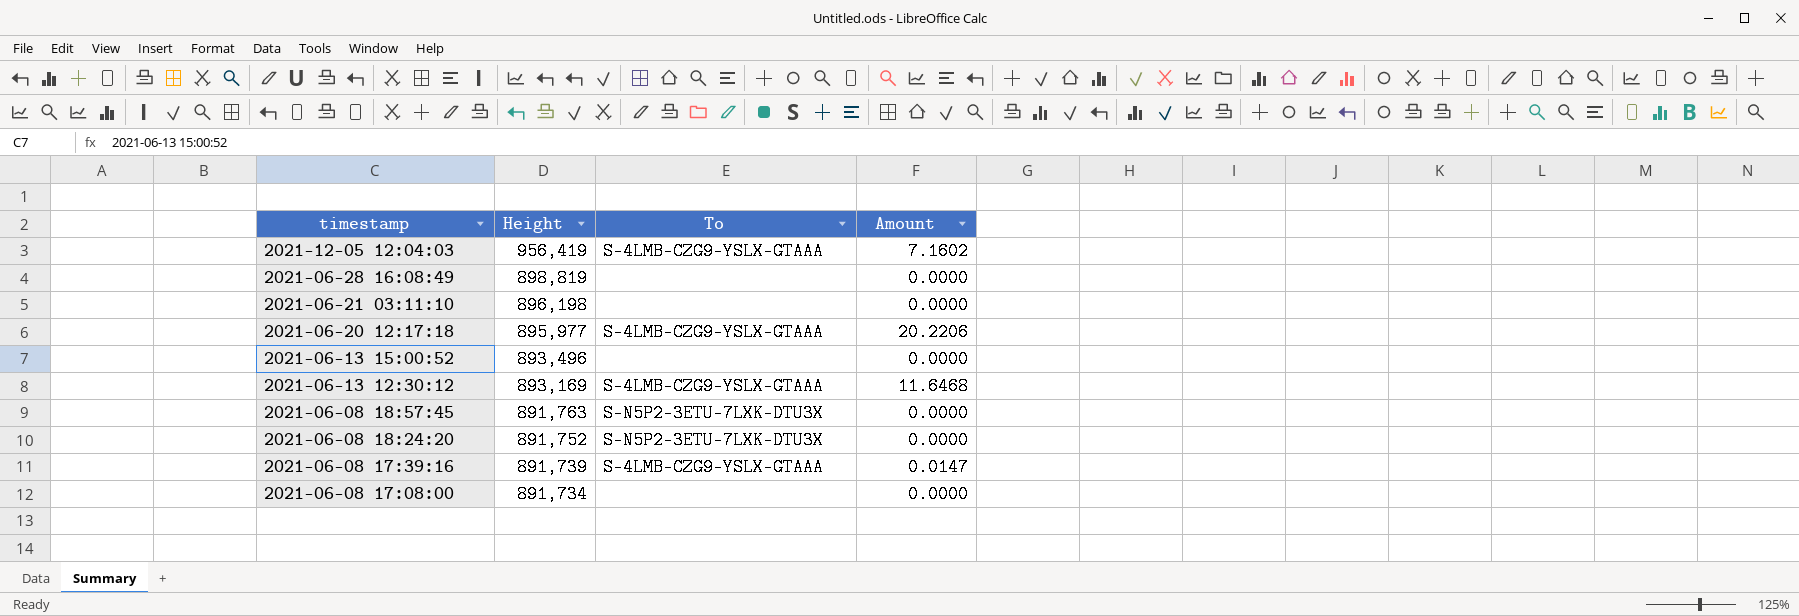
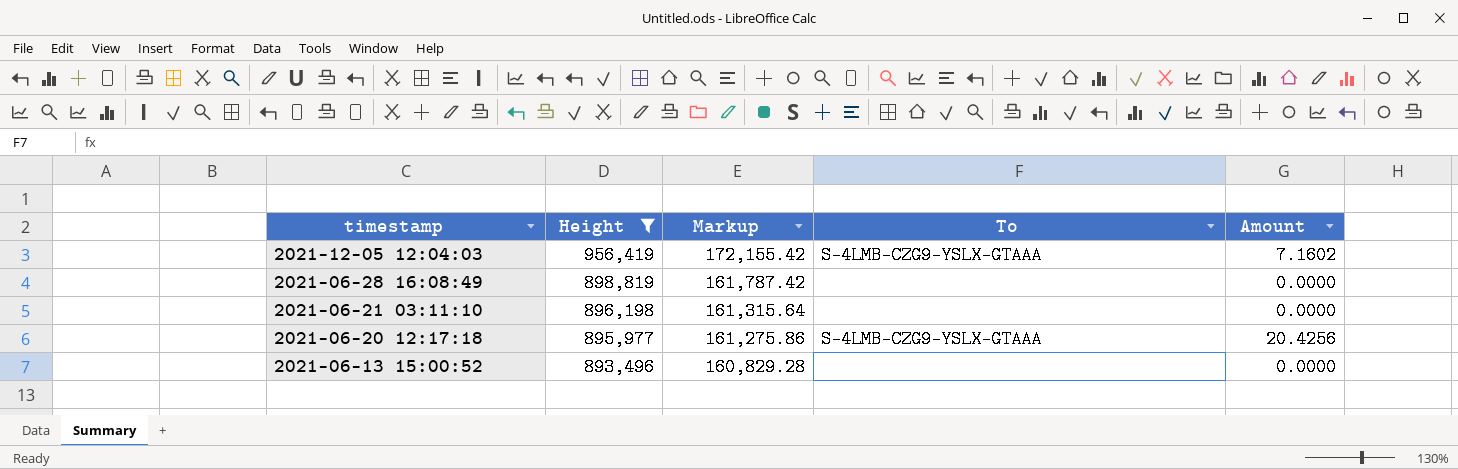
filter: none -> Height >= 893,496
column Markup | formula: none -> [Height] * 0.18
2021-06-20 12:17:18 | Amount: 20.2206 -> 20.4256

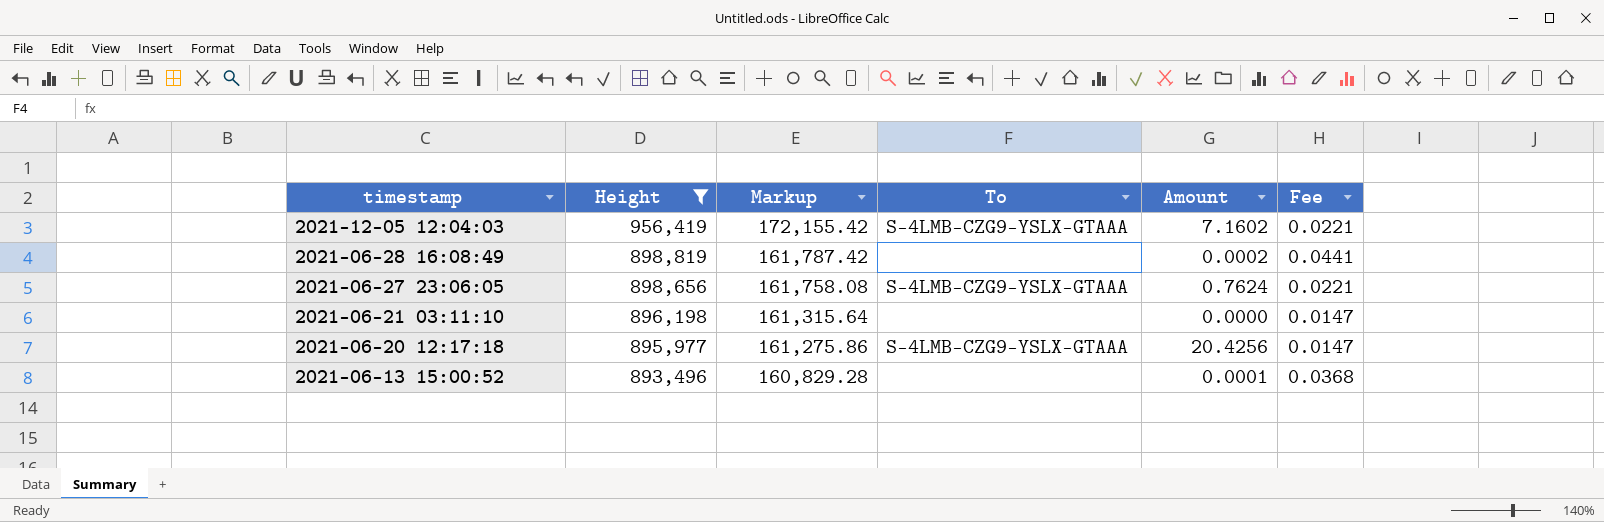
column Fee | position: none -> 6
2021-06-28 16:08:49 | Amount: 0.0000 -> 0.0002
row 2021-06-27 23:06:05: none -> 898,656 | 161,758.08 | S-4LMB-CZG9-YSLX-GTAAA | 0.7624 | 0.0221
2021-06-13 15:00:52 | Amount: 0.0000 -> 0.0001

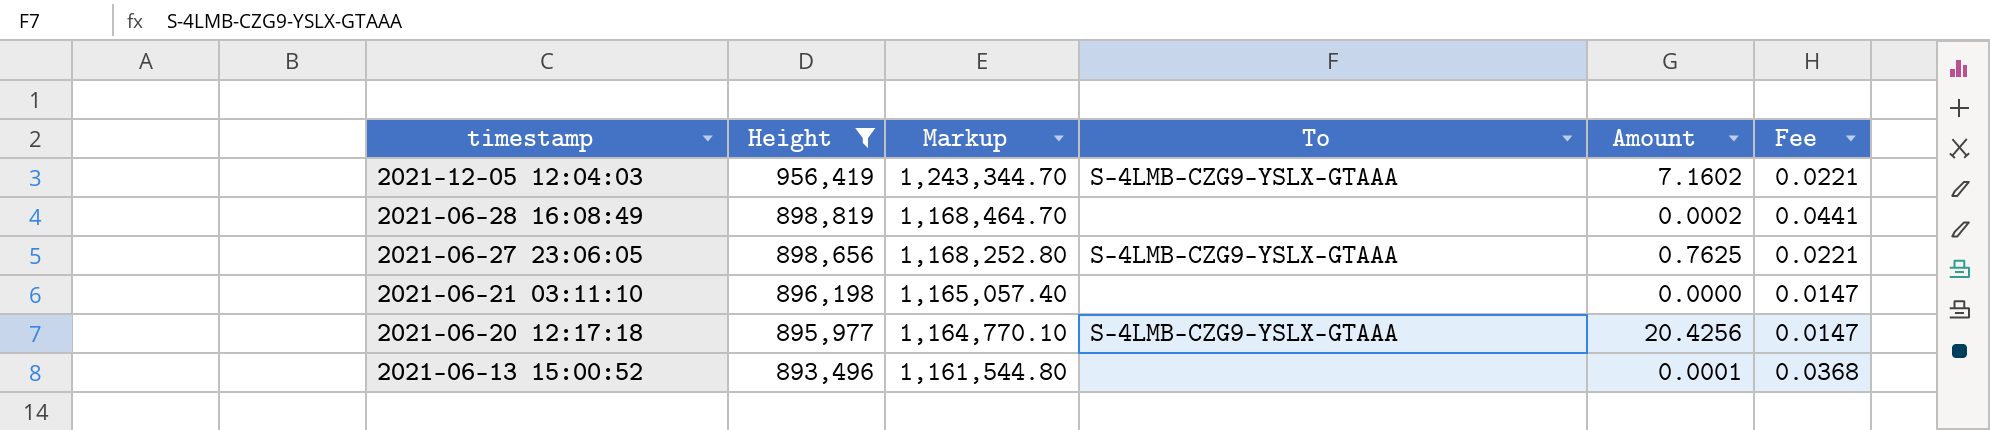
column Markup | formula: [Height] * 0.18 -> [Height] * 1.3
2021-06-27 23:06:05 | Amount: 0.7624 -> 0.7625

